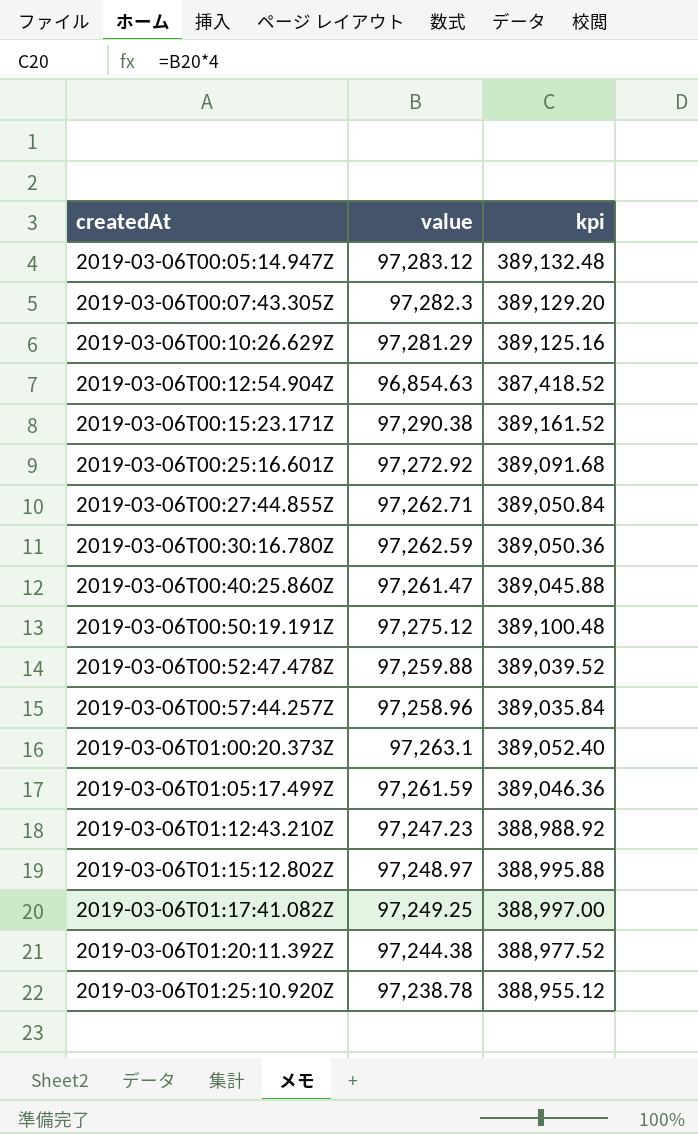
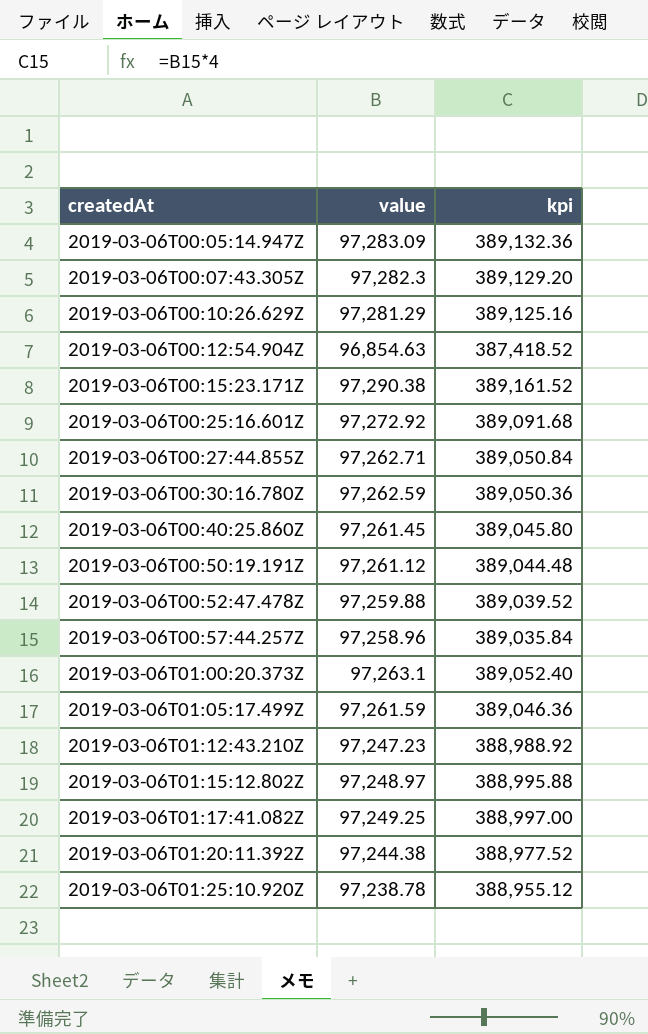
2019-03-06T00:05:14.947Z | value: 97,283.12 -> 97,283.09
2019-03-06T00:05:14.947Z | kpi: 389,132.48 -> 389,132.36
2019-03-06T00:40:25.860Z | value: 97,261.47 -> 97,261.45
2019-03-06T00:40:25.860Z | kpi: 389,045.88 -> 389,045.80
2019-03-06T00:50:19.191Z | value: 97,275.12 -> 97,261.12
2019-03-06T00:50:19.191Z | kpi: 389,100.48 -> 389,044.48

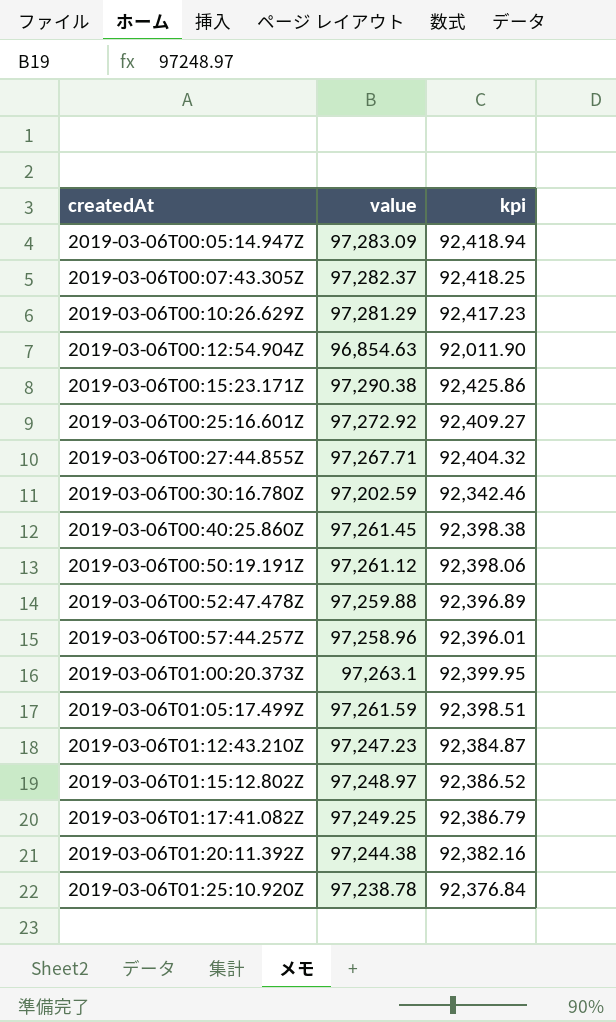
column kpi | formula: [value] * 4 -> [value] * 0.95
2019-03-06T00:07:43.305Z | value: 97,282.3 -> 97,282.37
2019-03-06T00:27:44.855Z | value: 97,262.71 -> 97,267.71
2019-03-06T00:30:16.780Z | value: 97,262.59 -> 97,202.59

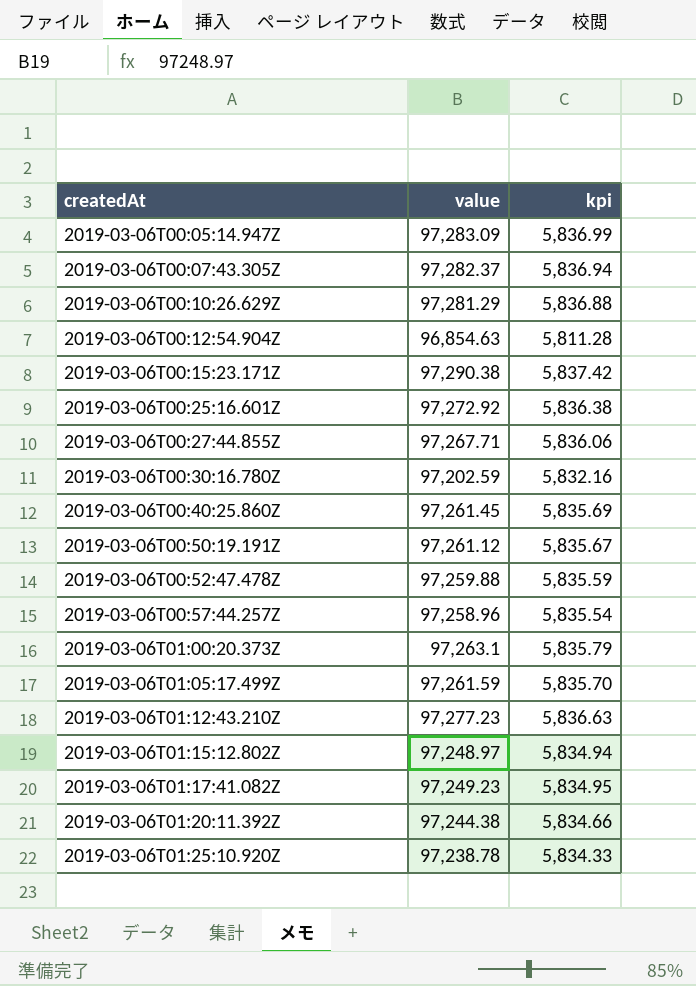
column kpi | formula: [value] * 0.95 -> [value] * 0.06
2019-03-06T01:12:43.210Z | value: 97,247.23 -> 97,277.23
2019-03-06T01:17:41.082Z | value: 97,249.25 -> 97,249.23

